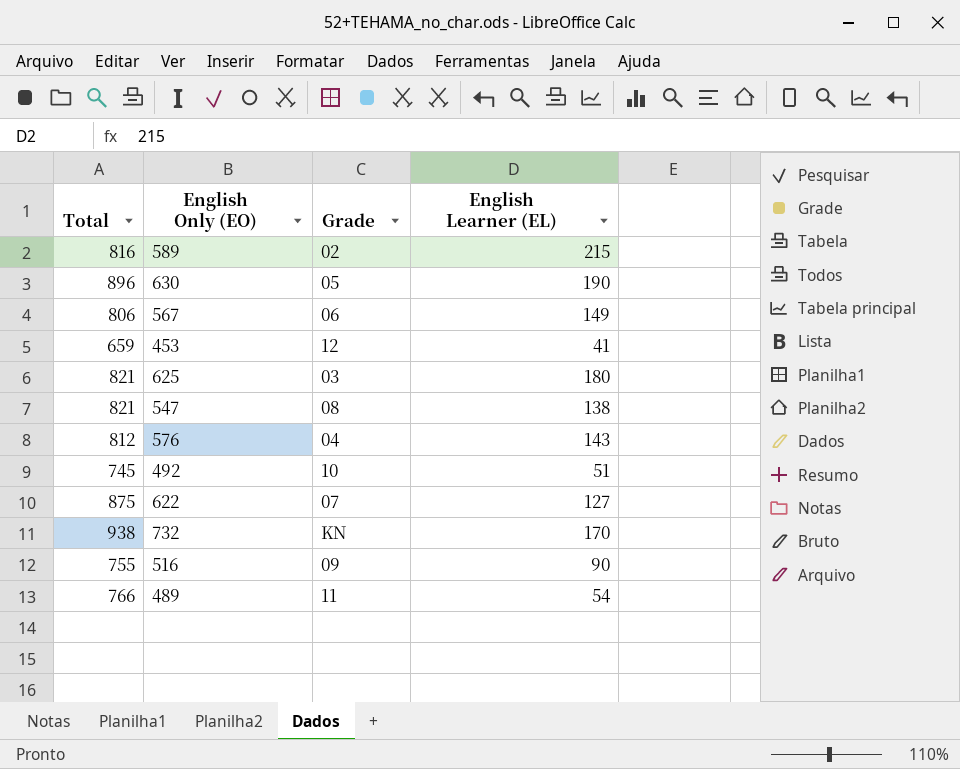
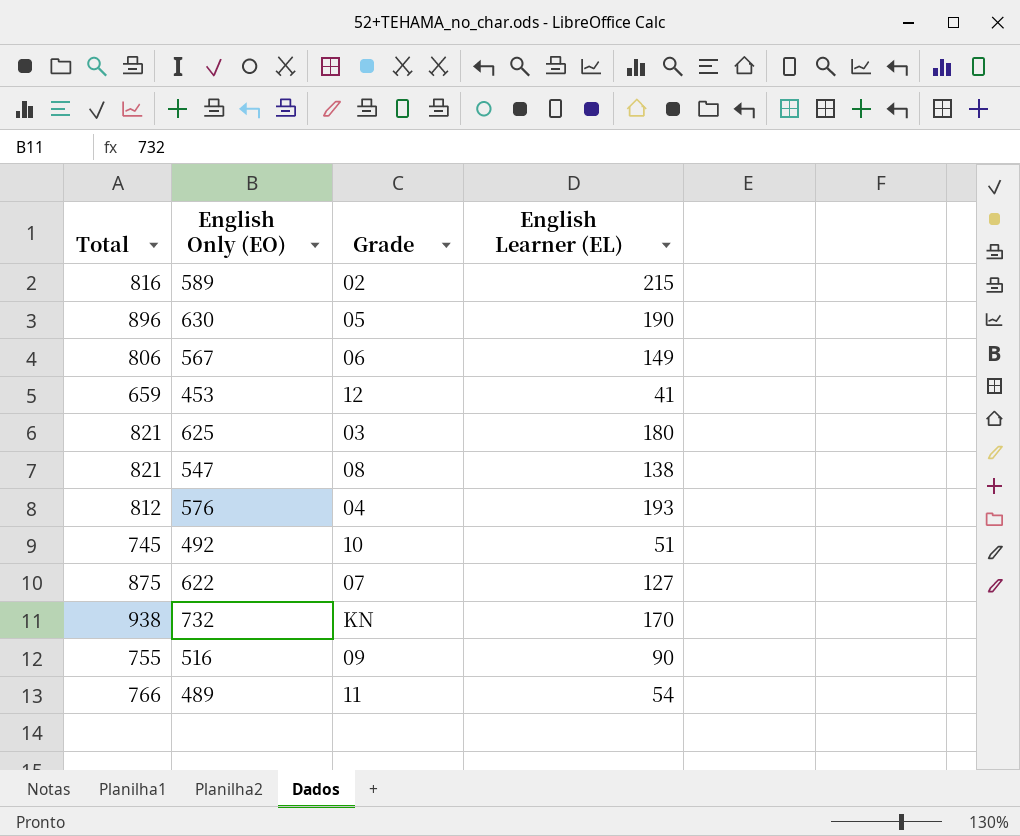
576 | English Learner (EL): 143 -> 193

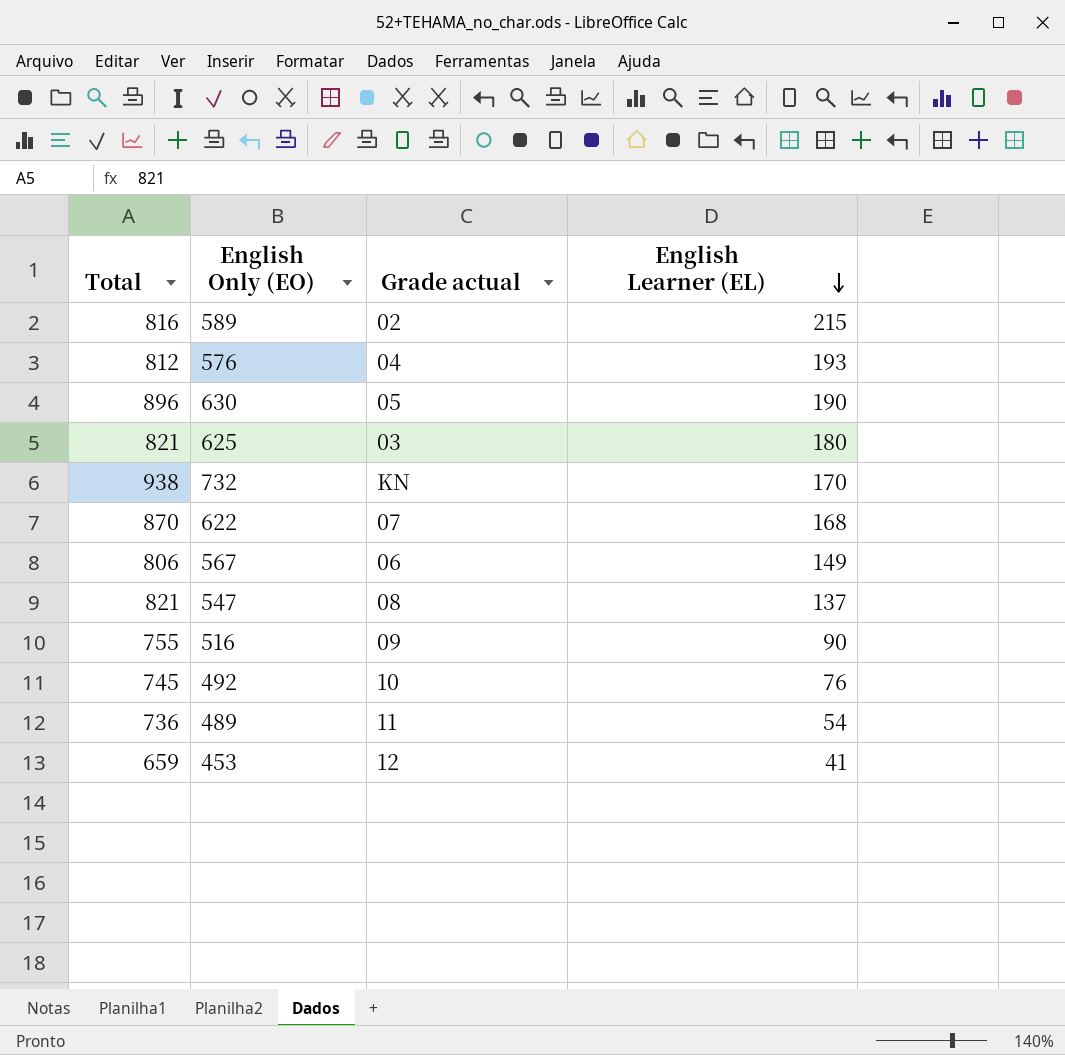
row order: none -> English Learner (EL) descending
column name: Grade -> Grade actual
622 | Total: 875 -> 870
622 | English Learner (EL): 127 -> 168
547 | English Learner (EL): 138 -> 137
492 | English Learner (EL): 51 -> 76
489 | Total: 766 -> 736

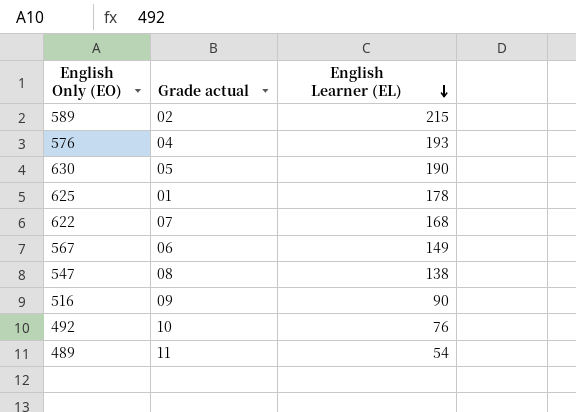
column Total | position: 1 -> none
row 732: 938 | KN | 170 -> none
row 453: 659 | 12 | 41 -> none
625 | Grade actual: 03 -> 01
625 | English Learner (EL): 180 -> 178
547 | English Learner (EL): 137 -> 138

